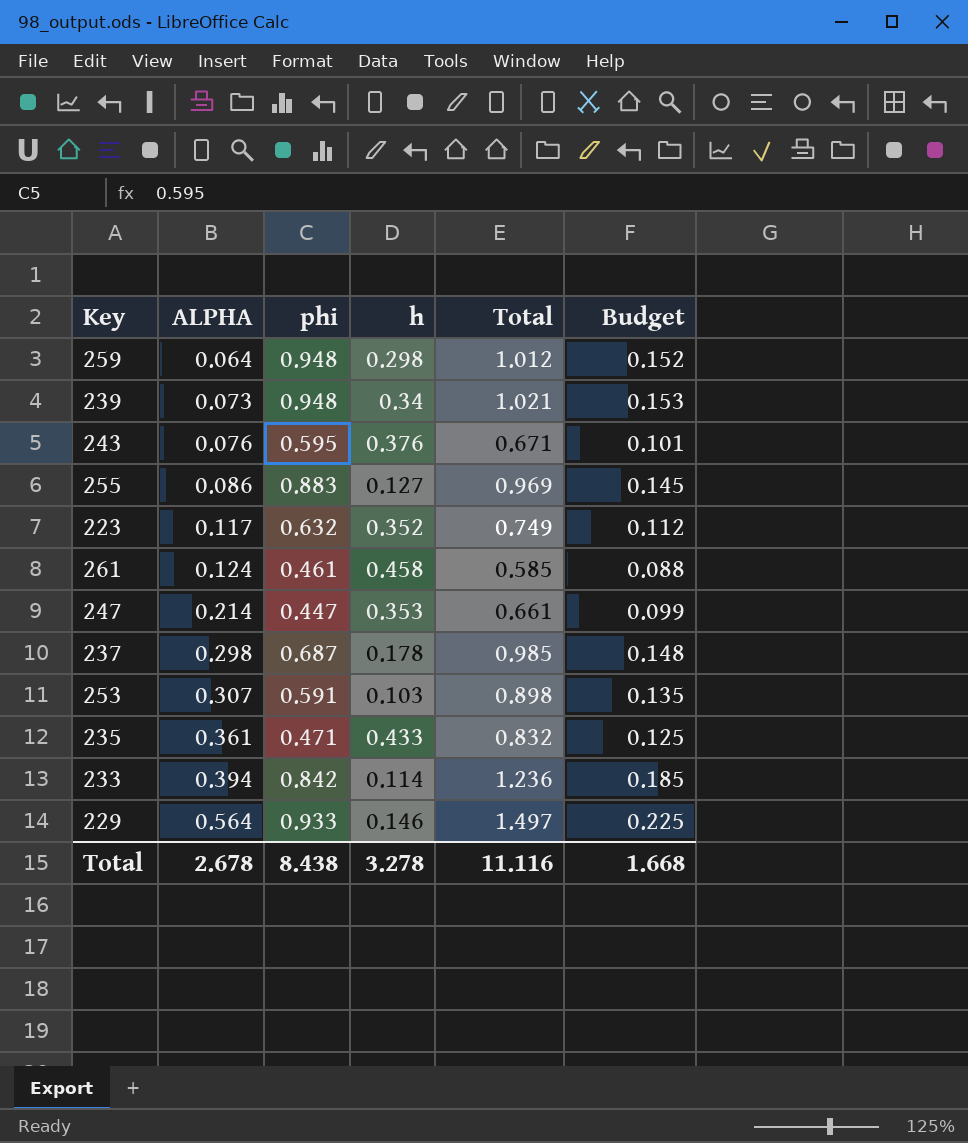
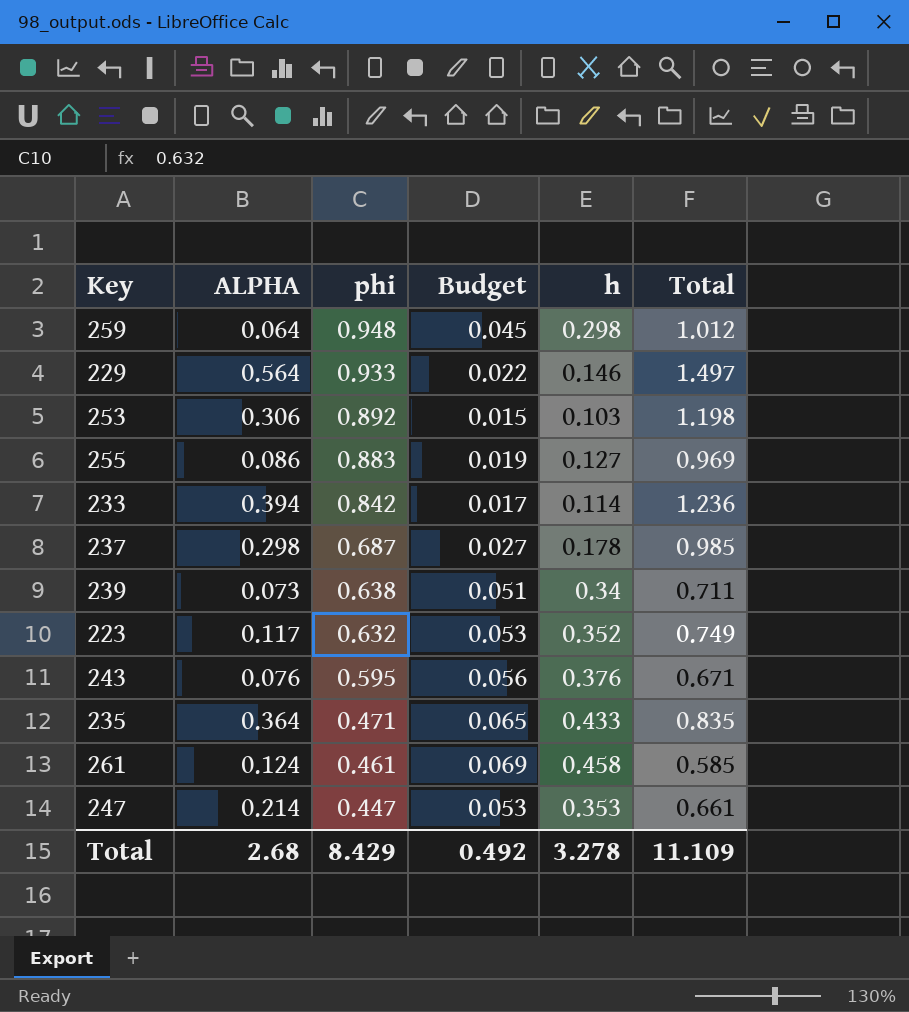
row order: ALPHA ascending -> phi descending
column Budget | formula: [Total] * 0.15 -> [h] * 0.15
column Budget | position: 6 -> 4
253 | ALPHA: 0.307 -> 0.306
253 | phi: 0.591 -> 0.892
253 | Total: 0.898 -> 1.198
239 | phi: 0.948 -> 0.638
239 | Total: 1.021 -> 0.711
235 | ALPHA: 0.361 -> 0.364
235 | Total: 0.832 -> 0.835
Total | ALPHA: 2.678 -> 2.68
Total | phi: 8.438 -> 8.429
Total | Budget: 1.668 -> 0.492
Total | Total: 11.116 -> 11.109

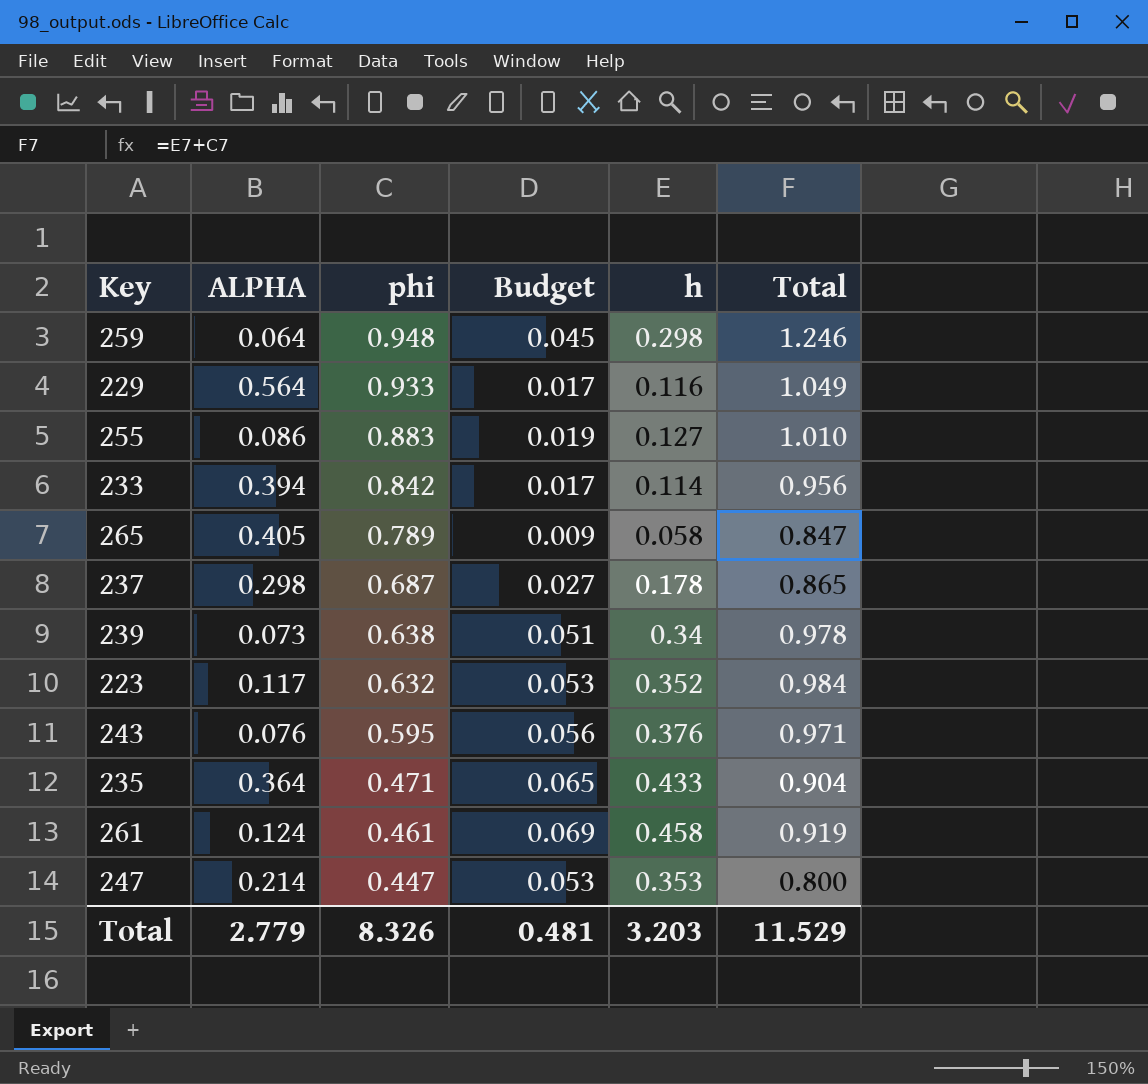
column Total | formula: [ALPHA] + [phi] -> [phi] + [h]
row 253: 0.306 | 0.892 | 0.015 | 0.103 | 1.198 -> none
229 | Budget: 0.022 -> 0.017
229 | h: 0.146 -> 0.116
row 265: none -> 0.405 | 0.789 | 0.009 | 0.058 | 0.847
Total | ALPHA: 2.68 -> 2.779
Total | phi: 8.429 -> 8.326
Total | Budget: 0.492 -> 0.481
Total | h: 3.278 -> 3.203
Total | Total: 11.109 -> 11.529

